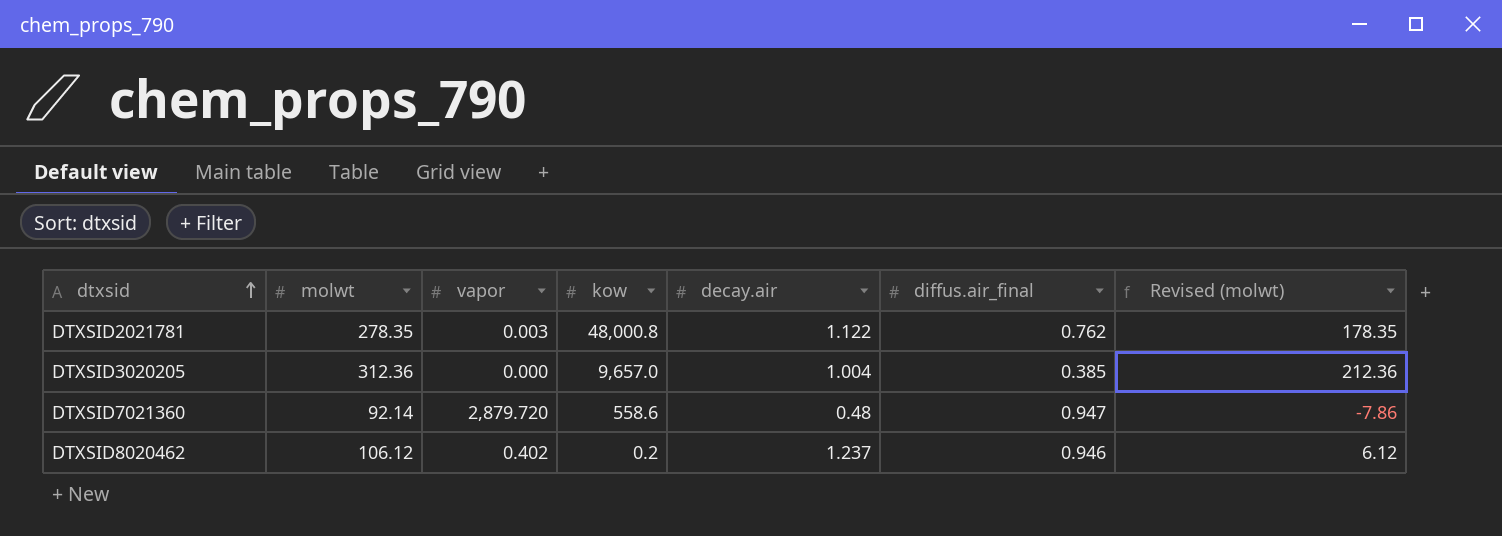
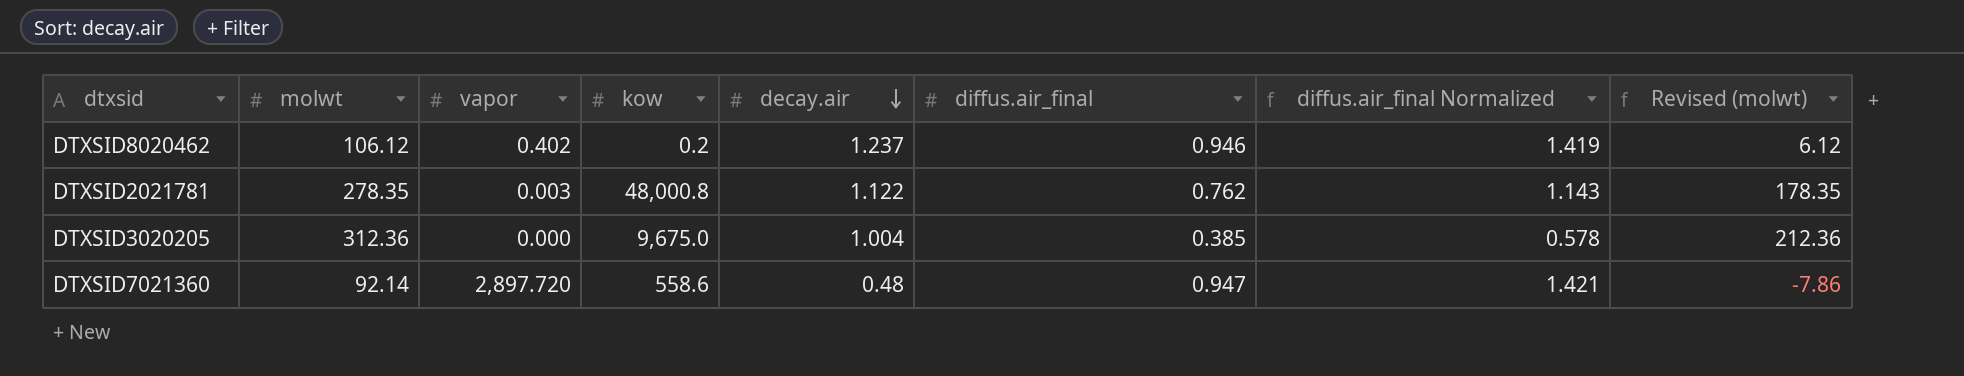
row order: dtxsid ascending -> decay.air descending
column diffus.air_final Normalized | formula: none -> [diffus.air_final] * 1.5
DTXSID3020205 | kow: 9,657.0 -> 9,675.0
DTXSID7021360 | vapor: 2,879.720 -> 2,897.720

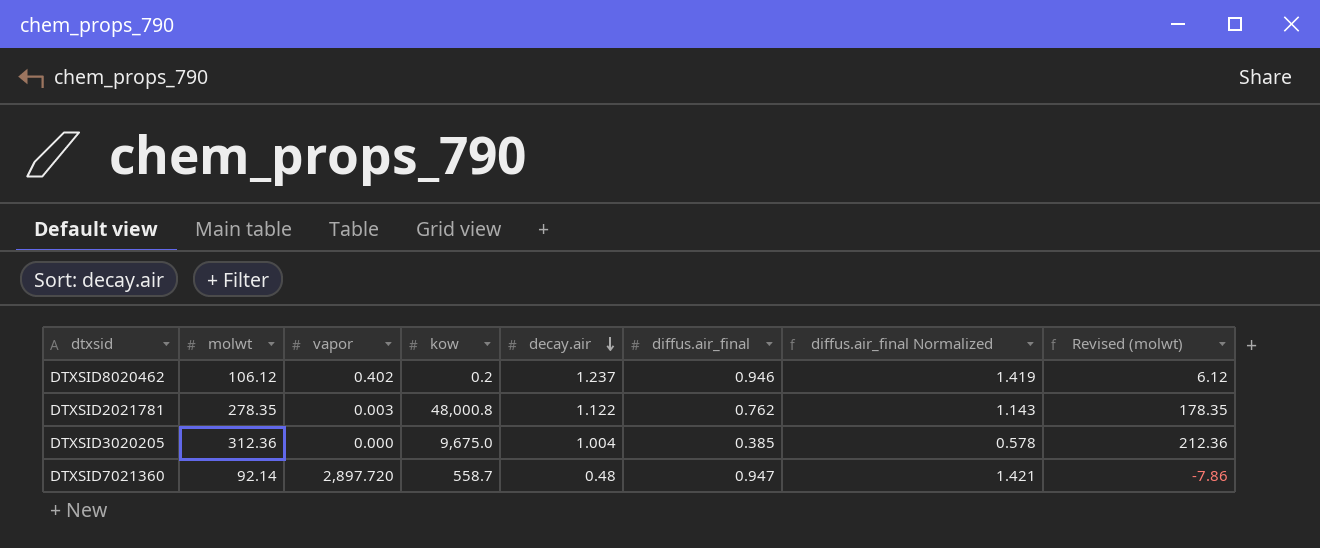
DTXSID7021360 | kow: 558.6 -> 558.7

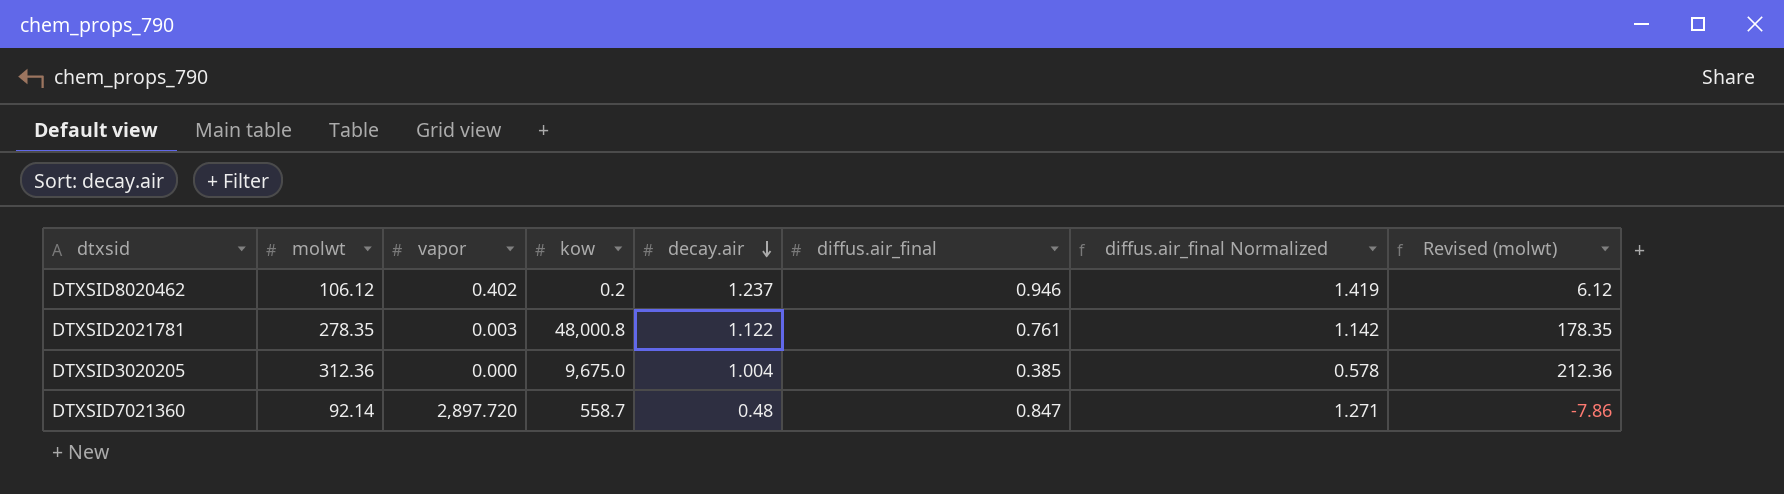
DTXSID2021781 | diffus.air_final: 0.762 -> 0.761
DTXSID2021781 | diffus.air_final Normalized: 1.143 -> 1.142
DTXSID7021360 | diffus.air_final: 0.947 -> 0.847
DTXSID7021360 | diffus.air_final Normalized: 1.421 -> 1.271

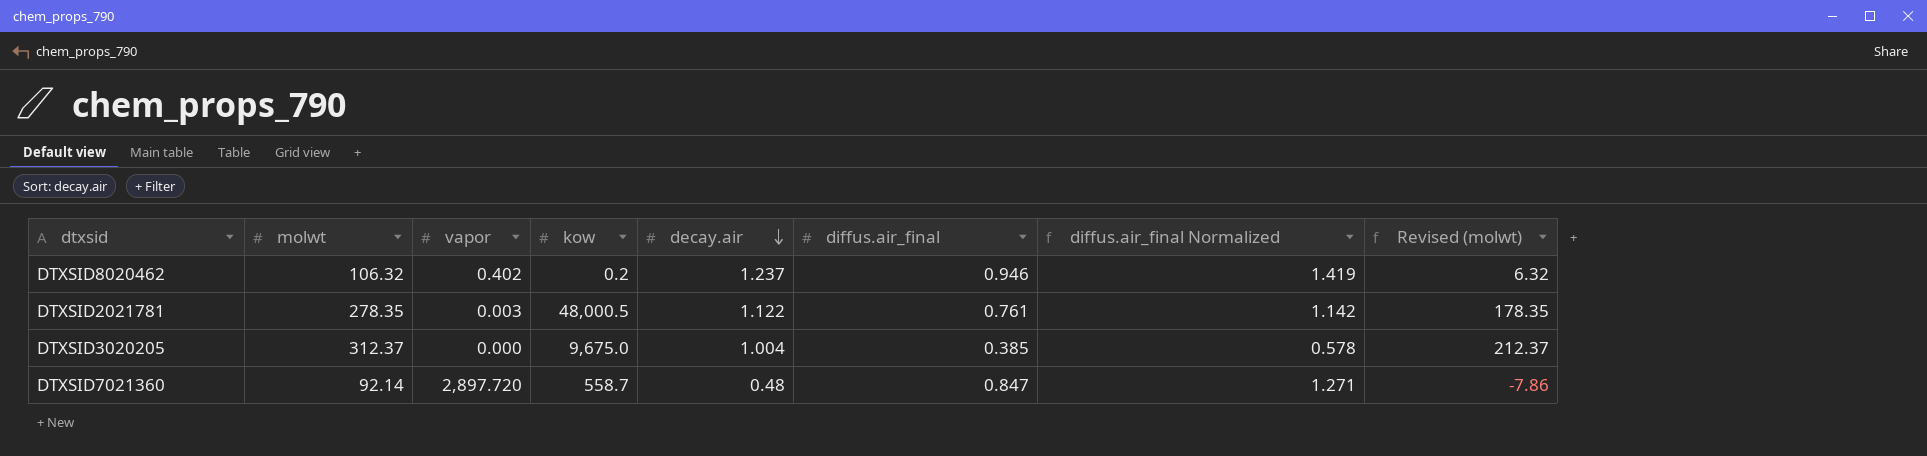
DTXSID8020462 | molwt: 106.12 -> 106.32
DTXSID8020462 | Revised (molwt): 6.12 -> 6.32
DTXSID2021781 | kow: 48,000.8 -> 48,000.5
DTXSID3020205 | molwt: 312.36 -> 312.37
DTXSID3020205 | Revised (molwt): 212.36 -> 212.37

